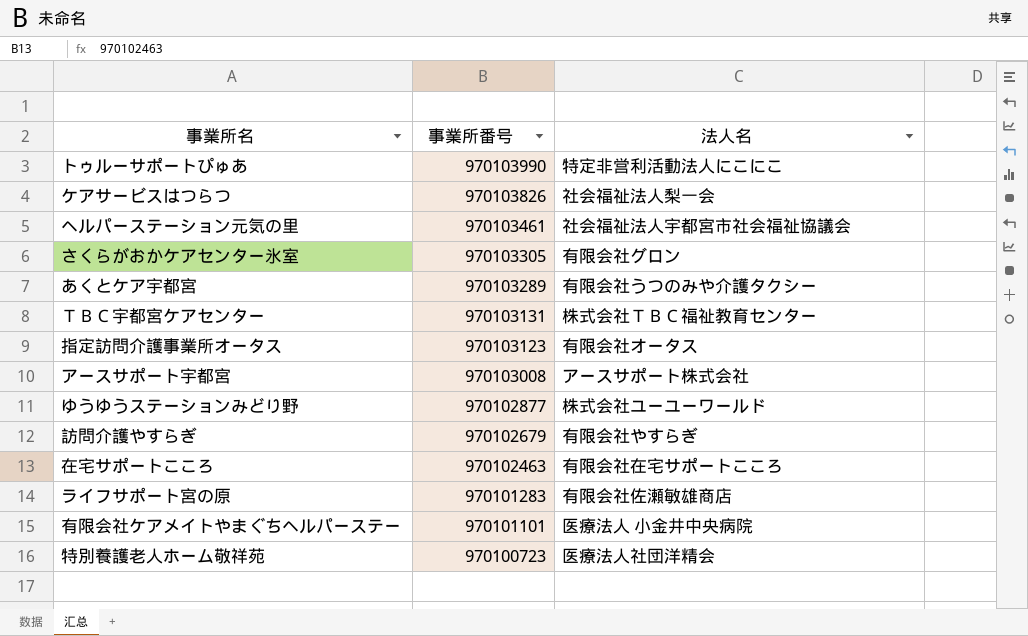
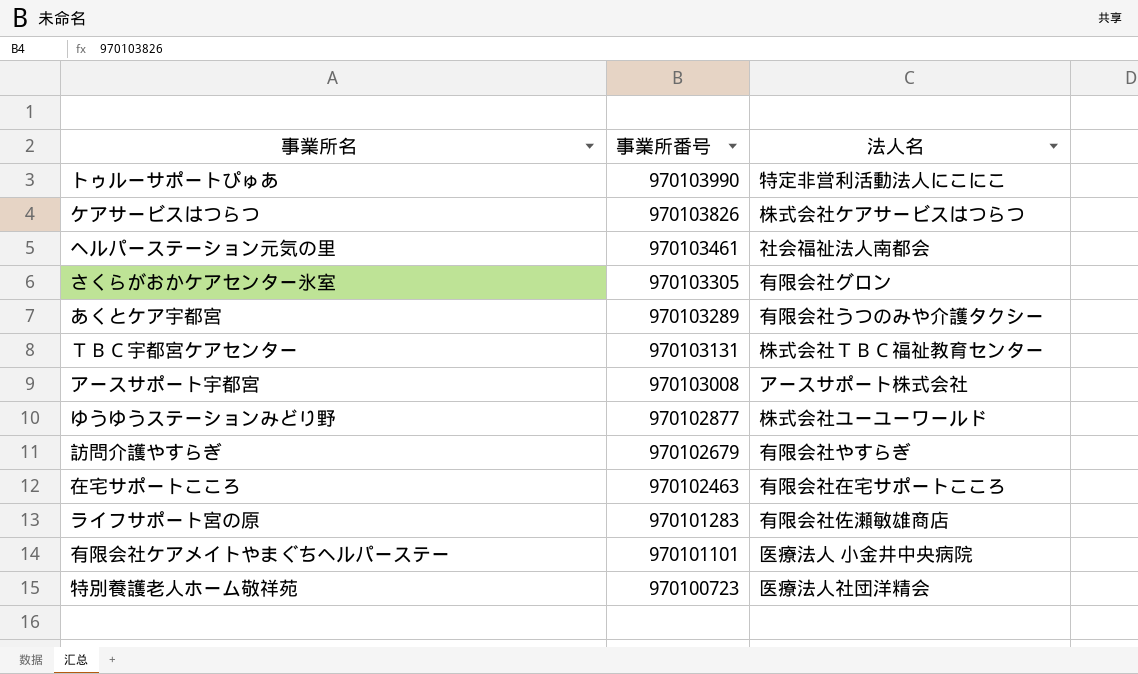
row 指定訪問介護事業所オータス: 970103123 | 有限会社オータス -> none
ケアサービスはつらつ | 法人名: 社会福祉法人梨一会 -> 株式会社ケアサービスはつらつ
ヘルパーステーション元気の里 | 法人名: 社会福祉法人宇都宮市社会福祉協議会 -> 社会福祉法人南都会

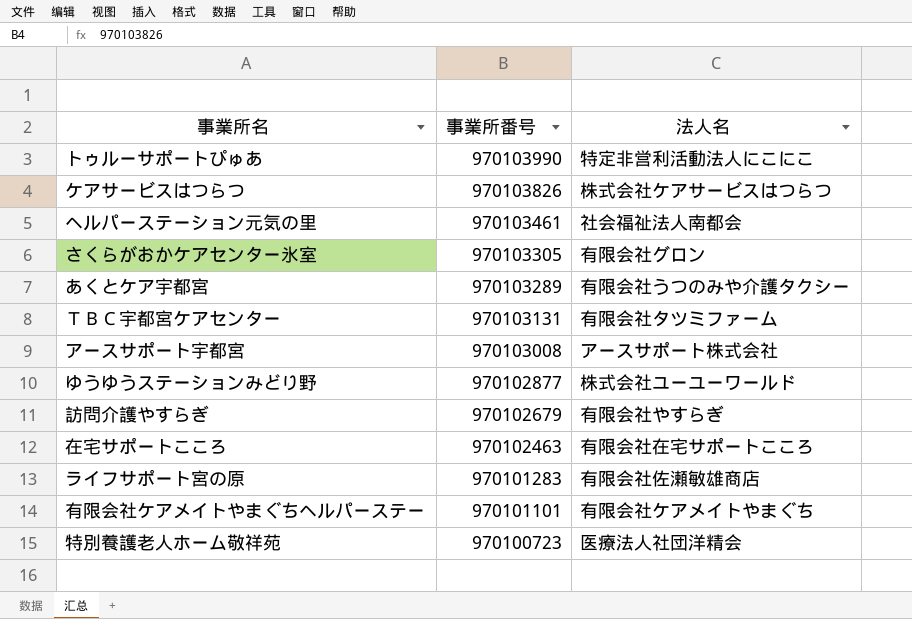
ＴＢＣ宇都宮ケアセンター | 法人名: 株式会社ＴＢＣ福祉教育センター -> 有限会社タツミファーム
有限会社ケアメイトやまぐちヘルパーステー | 法人名: 医療法人 小金井中央病院 -> 有限会社ケアメイトやまぐち

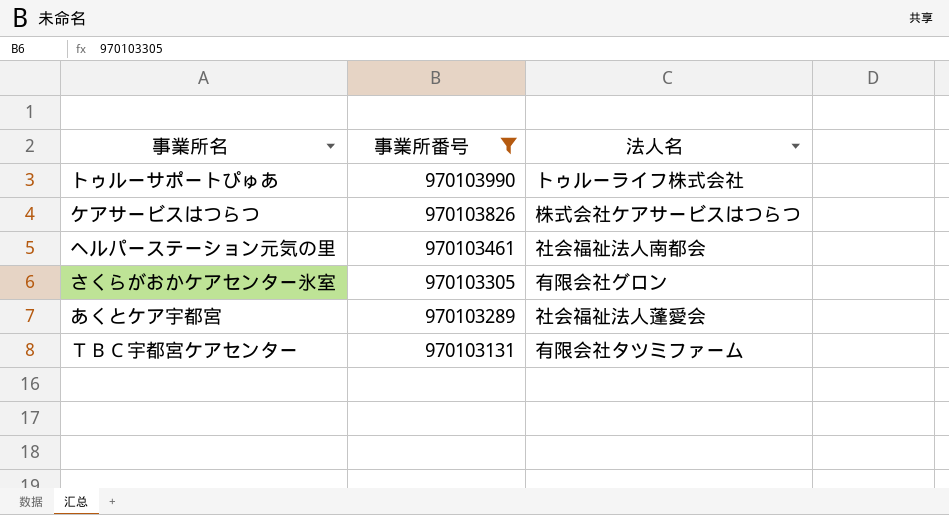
filter: none -> 事業所番号 >= 970103131
トゥルーサポートぴゅあ | 法人名: 特定非営利活動法人にこにこ -> トゥルーライフ株式会社
あくとケア宇都宮 | 法人名: 有限会社うつのみや介護タクシー -> 社会福祉法人蓬愛会

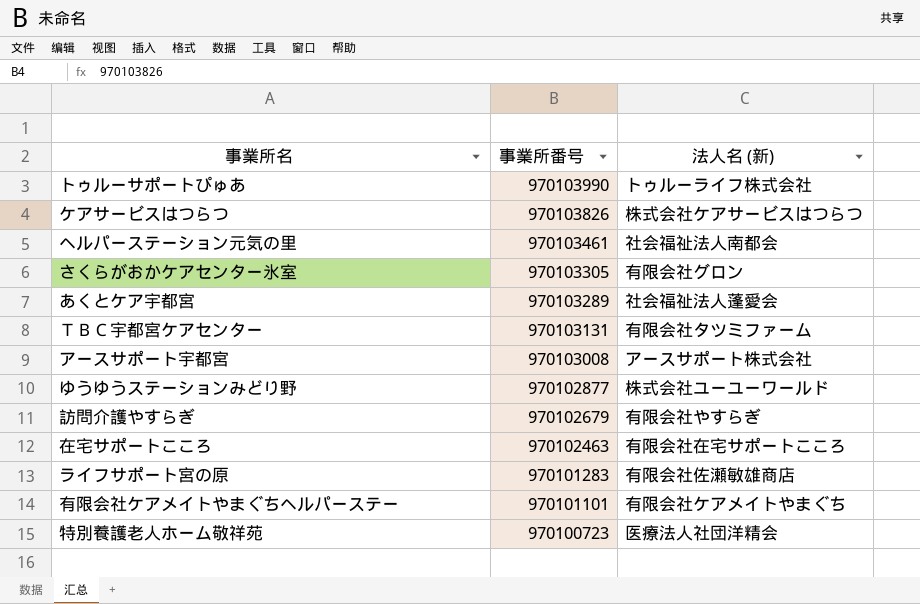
filter: 事業所番号 >= 970103131 -> none
column name: 法人名 -> 法人名 (新)

